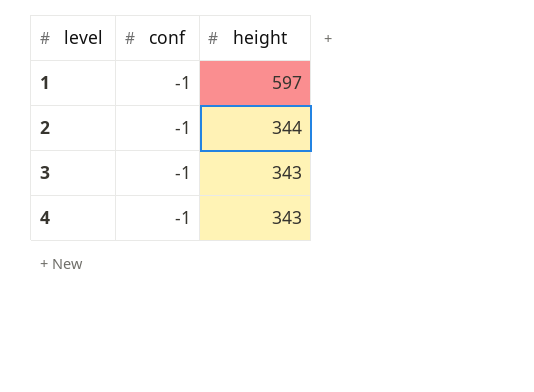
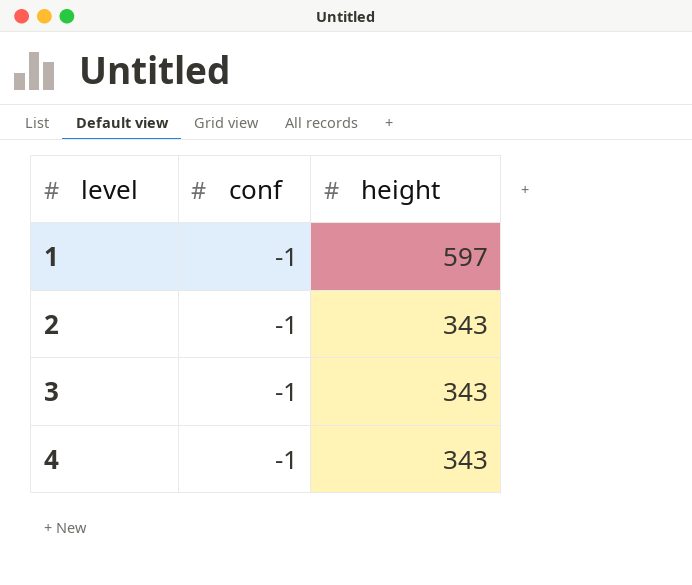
2 | height: 344 -> 343

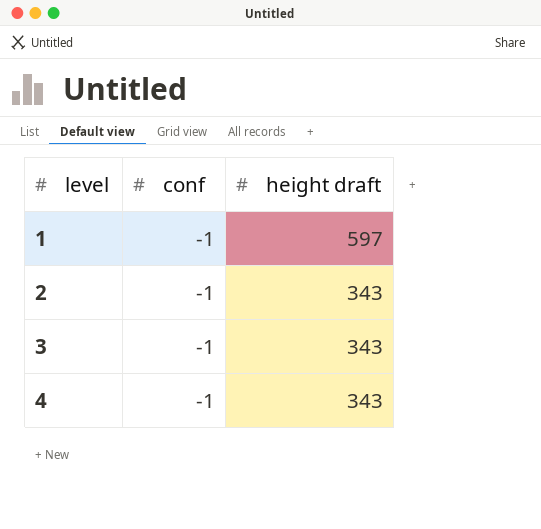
column name: height -> height draft

